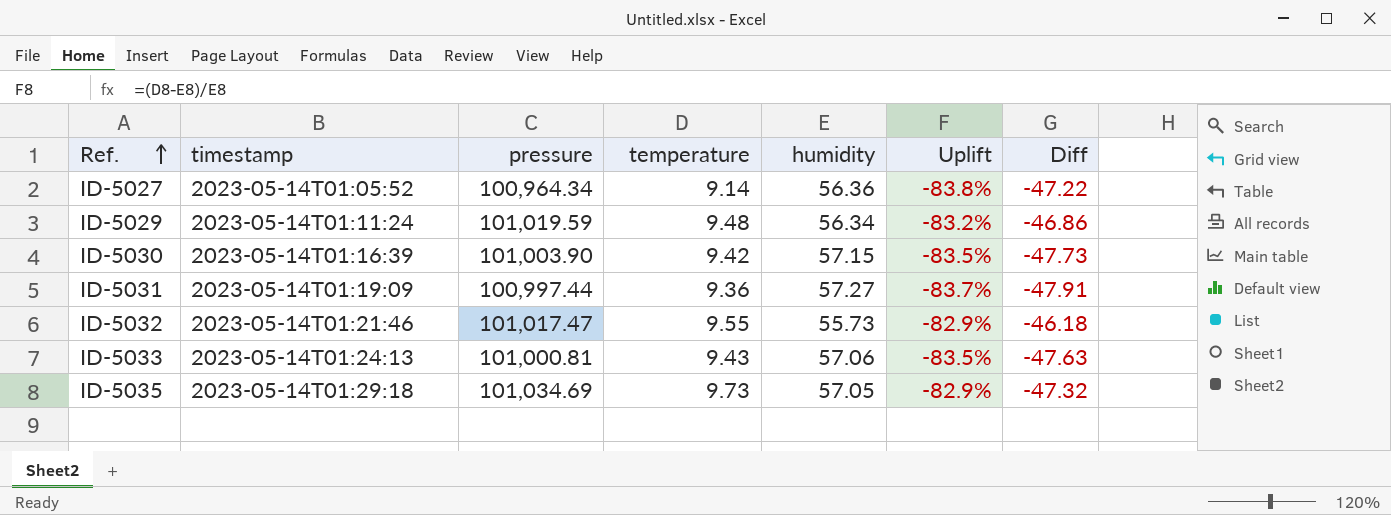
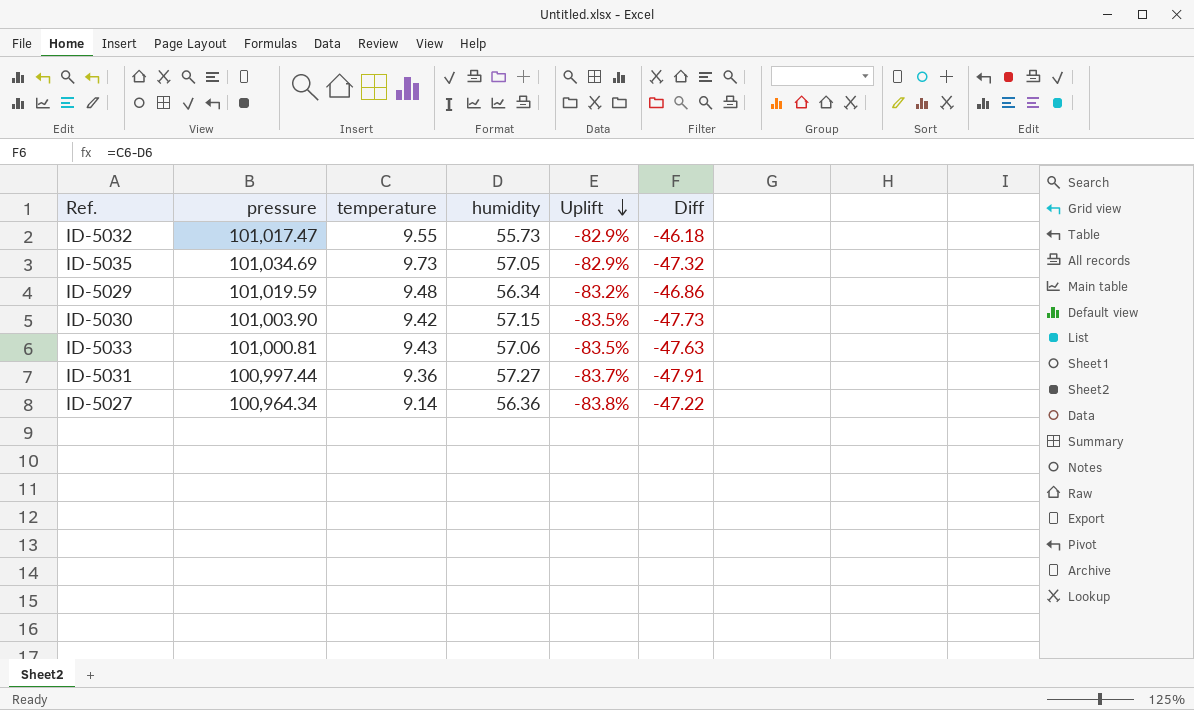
row order: Ref. ascending -> Uplift descending
column timestamp | position: 2 -> none

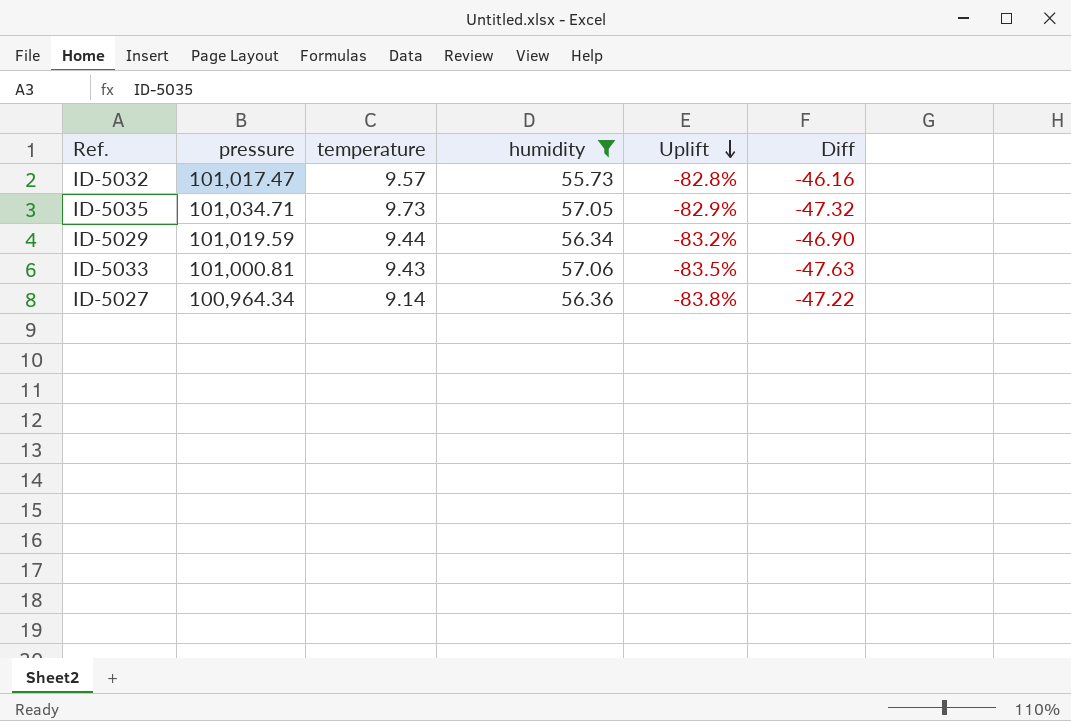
filter: none -> humidity <= 57.06
ID-5032 | temperature: 9.55 -> 9.57
ID-5032 | Uplift: -82.9% -> -82.8%
ID-5032 | Diff: -46.18 -> -46.16
ID-5035 | pressure: 101,034.69 -> 101,034.71
ID-5029 | temperature: 9.48 -> 9.44
ID-5029 | Diff: -46.86 -> -46.90

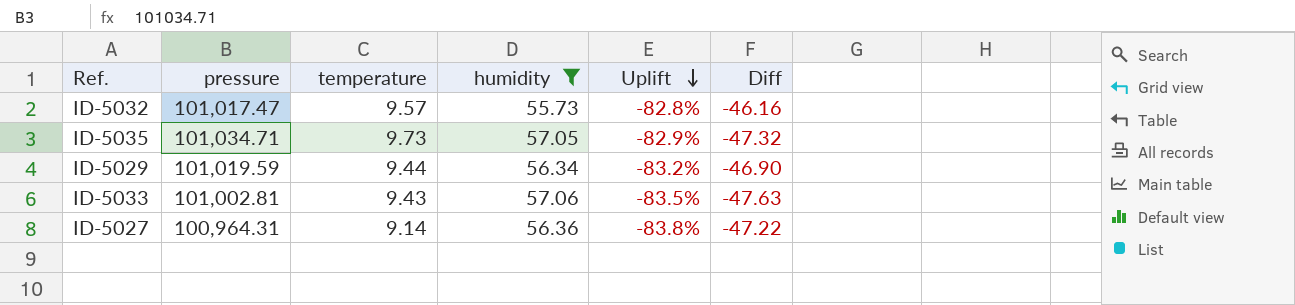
ID-5033 | pressure: 101,000.81 -> 101,002.81
ID-5027 | pressure: 100,964.34 -> 100,964.31

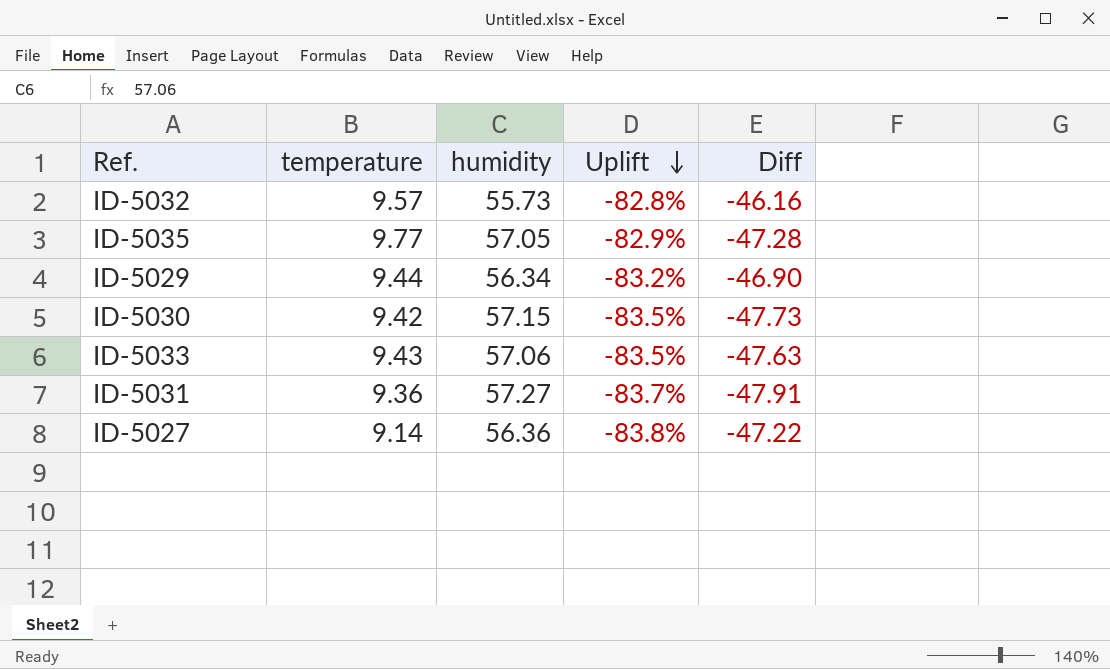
filter: humidity <= 57.06 -> none
column pressure | position: 2 -> none
ID-5035 | temperature: 9.73 -> 9.77
ID-5035 | Diff: -47.32 -> -47.28

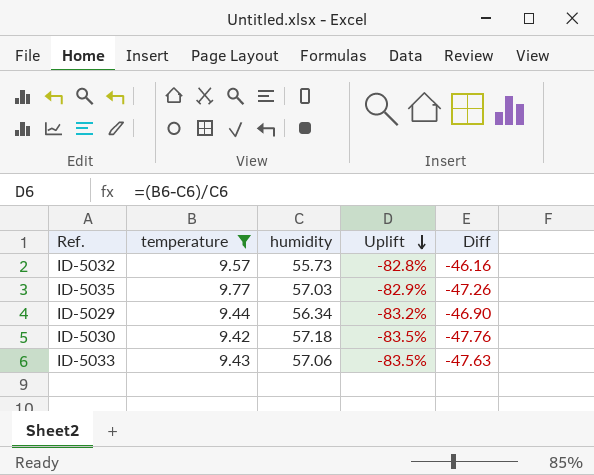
filter: none -> temperature >= 9.42
ID-5035 | humidity: 57.05 -> 57.03
ID-5035 | Diff: -47.28 -> -47.26
ID-5030 | humidity: 57.15 -> 57.18
ID-5030 | Diff: -47.73 -> -47.76

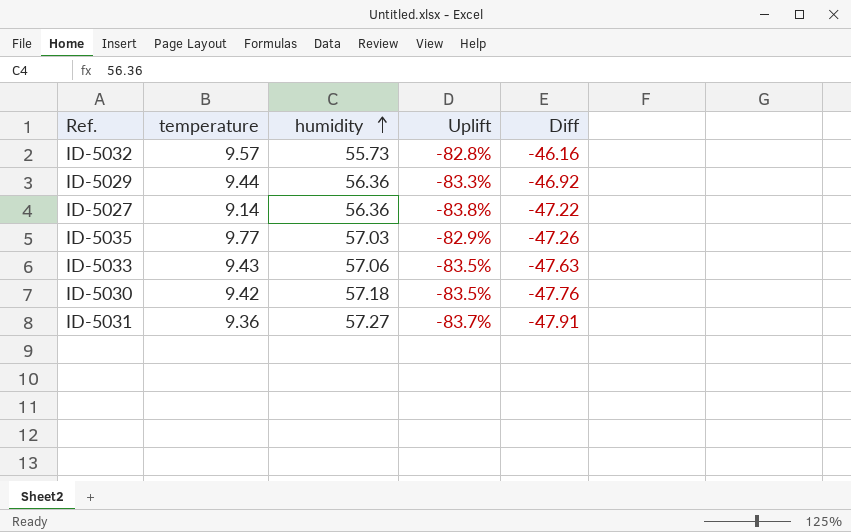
filter: temperature >= 9.42 -> none
row order: Uplift descending -> humidity ascending
ID-5029 | humidity: 56.34 -> 56.36
ID-5029 | Uplift: -83.2% -> -83.3%
ID-5029 | Diff: -46.90 -> -46.92

